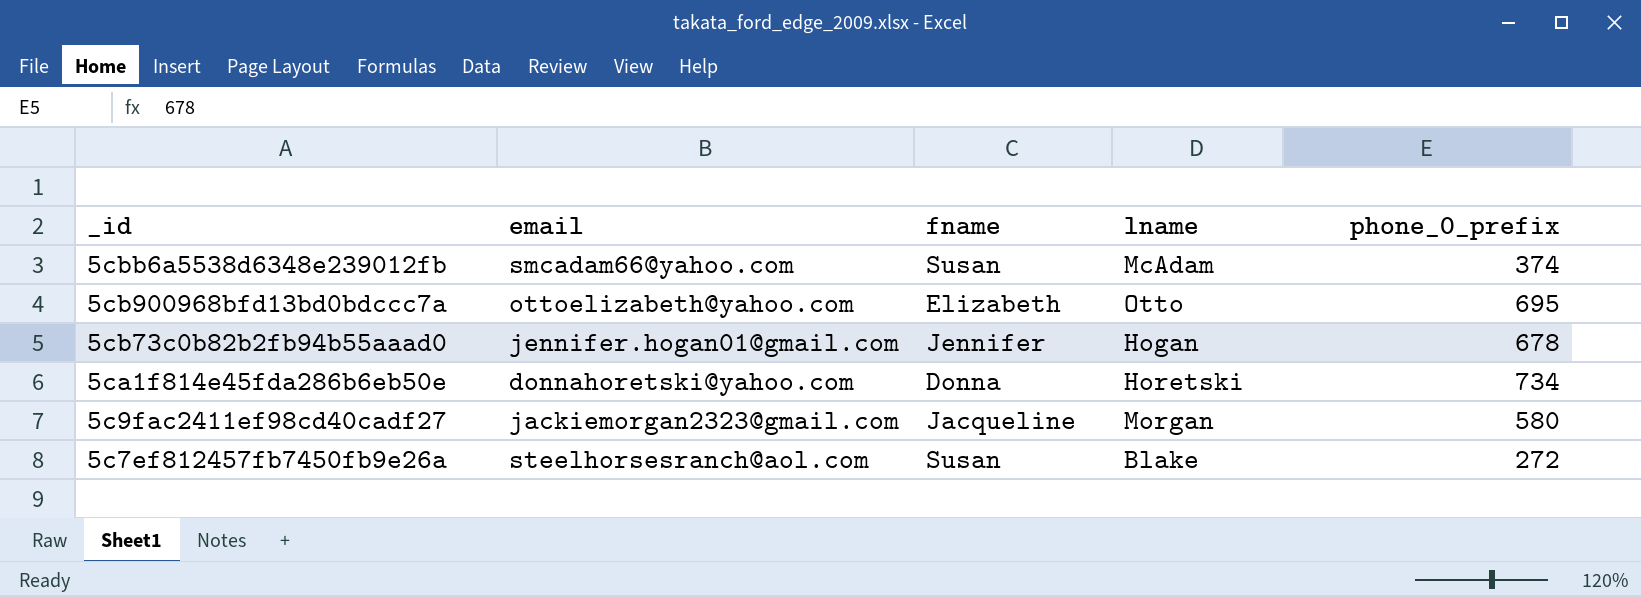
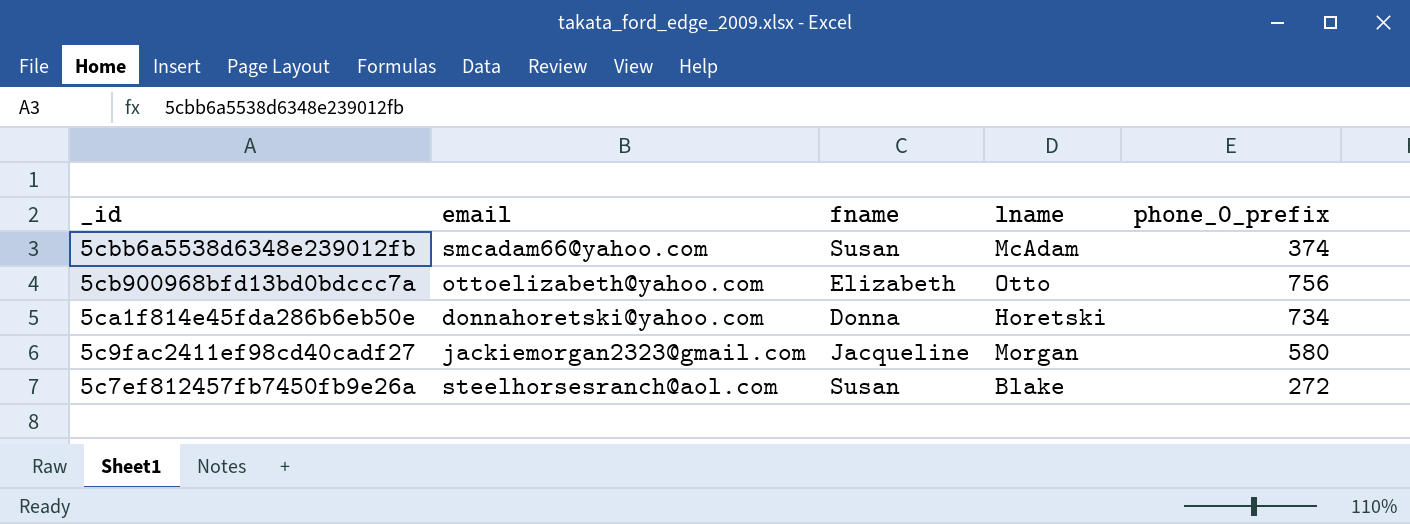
row 5cb73c0b82b2fb94b55aaad0: jennifer.hogan01@gmail.com | Jennifer | Hogan | 678 -> none
5cb900968bfd13bd0bdccc7a | phone_0_prefix: 695 -> 756

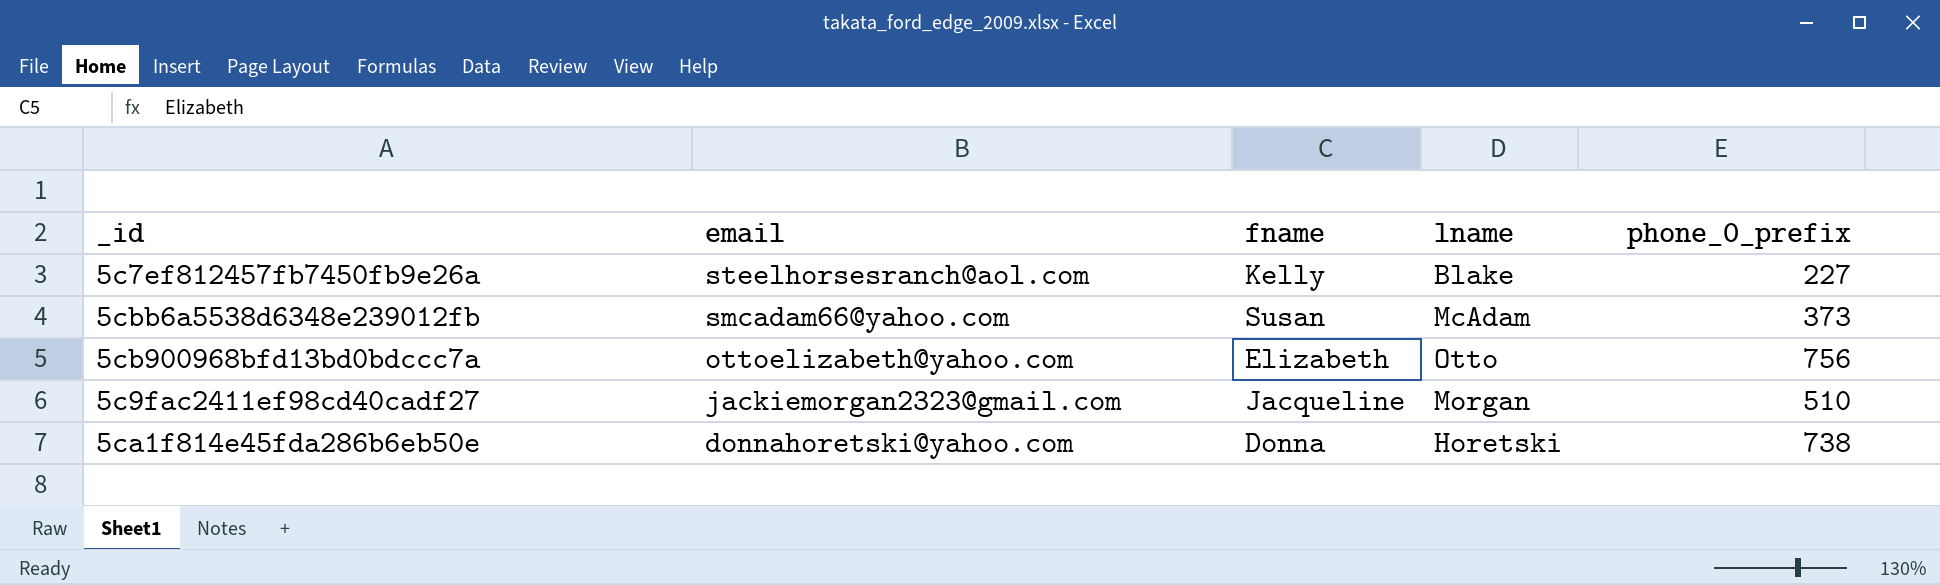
row order: _id descending -> email descending
5c7ef812457fb7450fb9e26a | fname: Susan -> Kelly
5c7ef812457fb7450fb9e26a | phone_0_prefix: 272 -> 227
5cbb6a5538d6348e239012fb | phone_0_prefix: 374 -> 373
5c9fac2411ef98cd40cadf27 | phone_0_prefix: 580 -> 510
5ca1f814e45fda286b6eb50e | phone_0_prefix: 734 -> 738

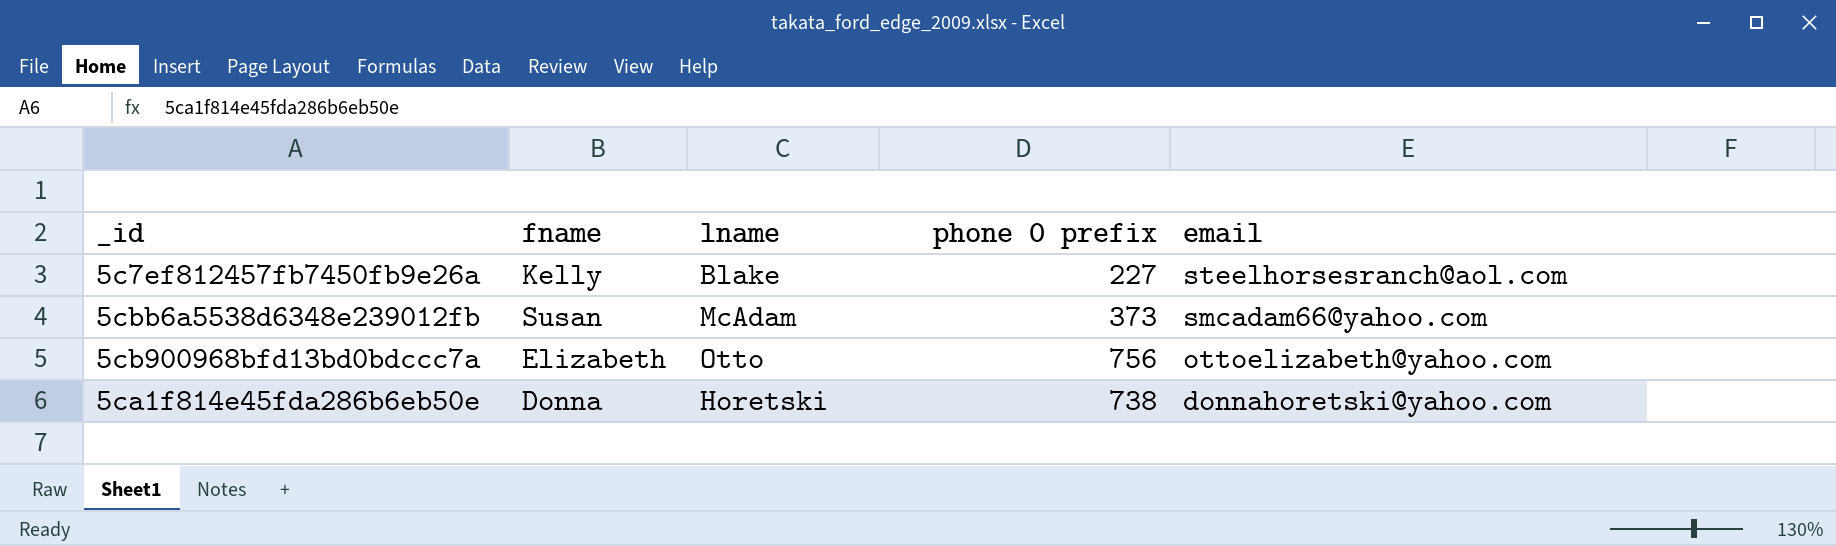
column name: phone_0_prefix -> phone 0 prefix
column email | position: 2 -> 5
row 5c9fac2411ef98cd40cadf27: jackiemorgan2323@gmail.com | Jacqueline | Morgan | 510 -> none

